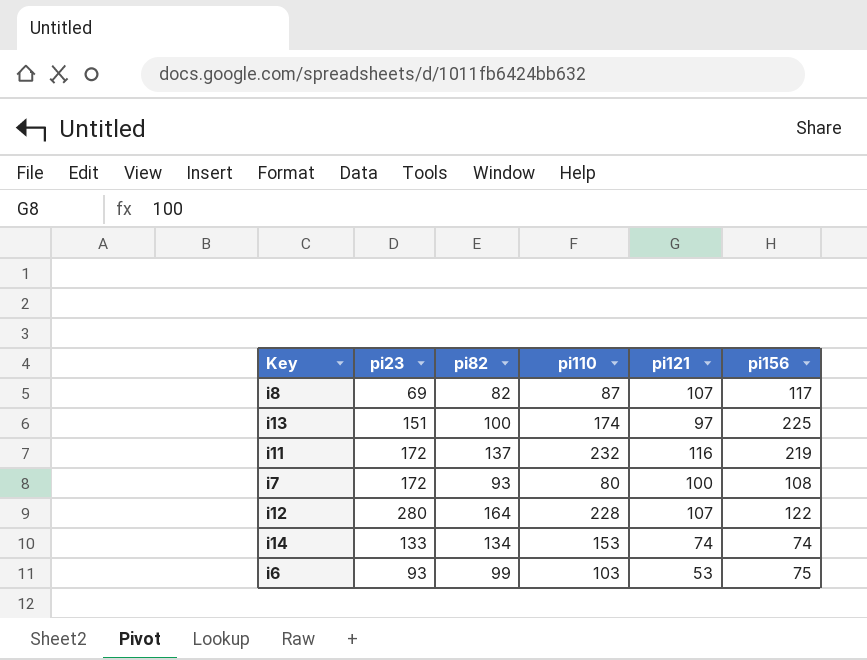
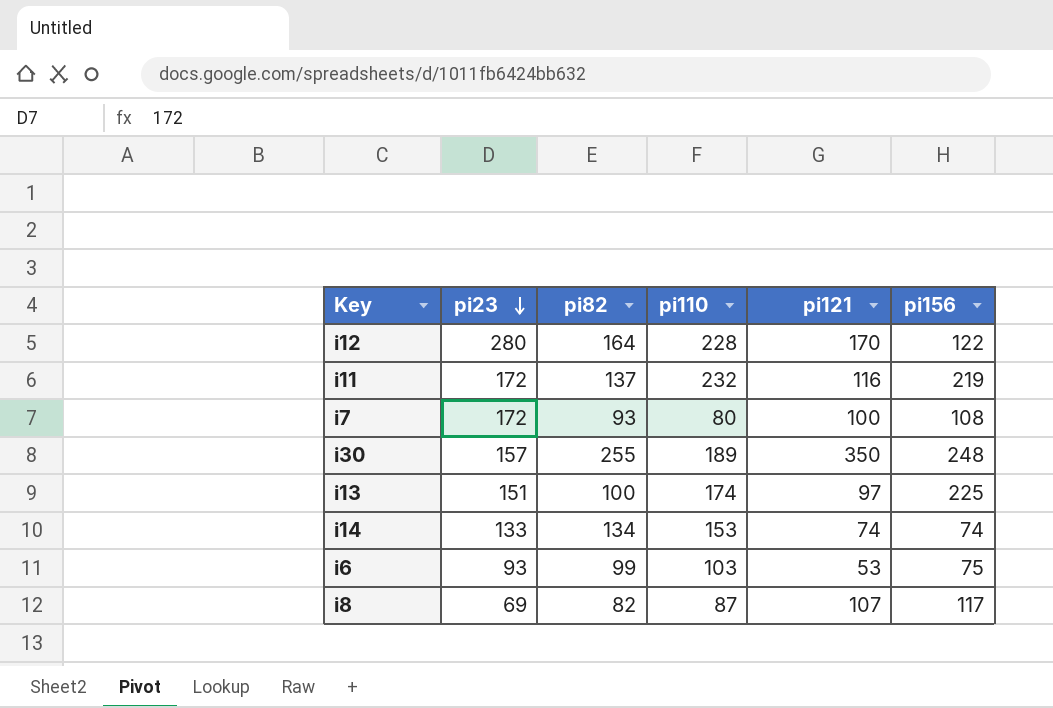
row order: none -> pi23 descending
i12 | pi121: 107 -> 170
row i30: none -> 157 | 255 | 189 | 350 | 248

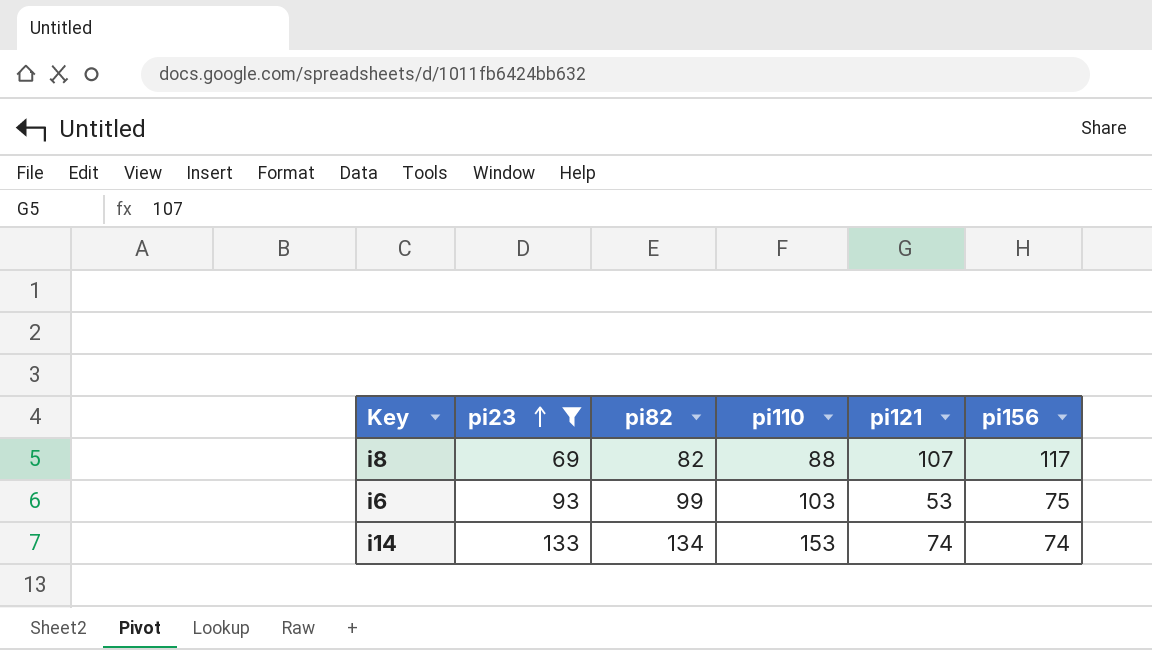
filter: none -> pi23 <= 133
row order: pi23 descending -> pi23 ascending
i8 | pi110: 87 -> 88

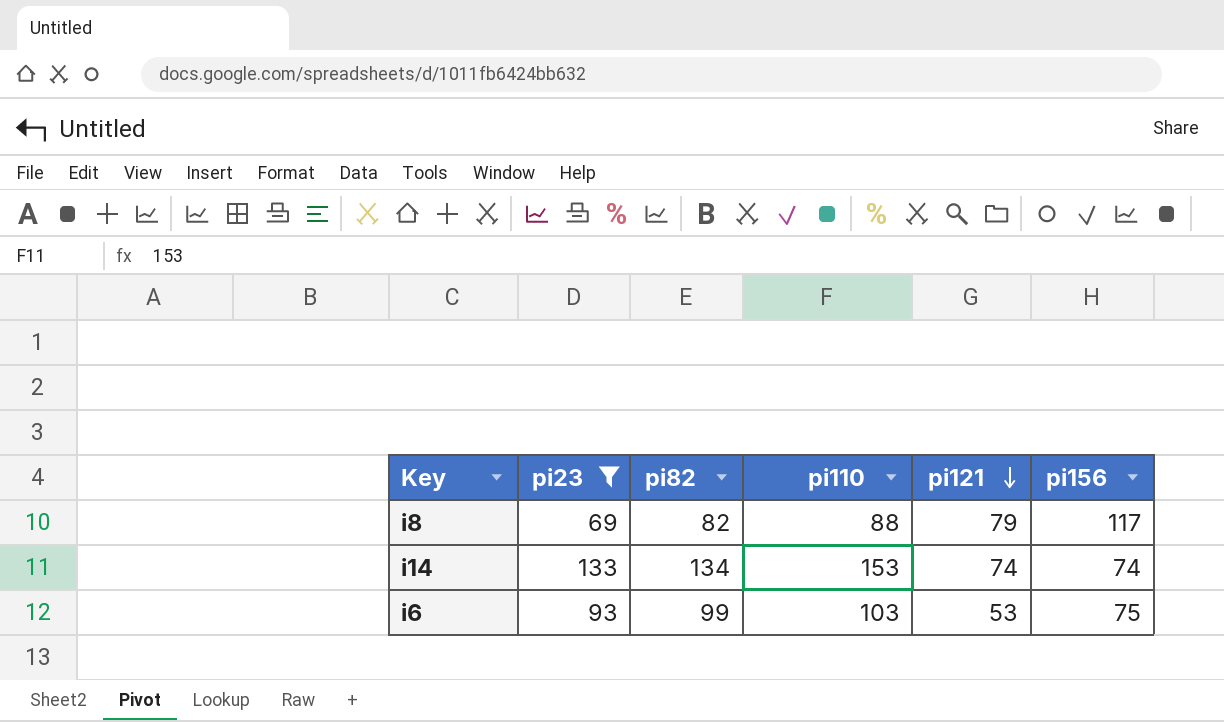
row order: pi23 ascending -> pi121 descending
i8 | pi121: 107 -> 79

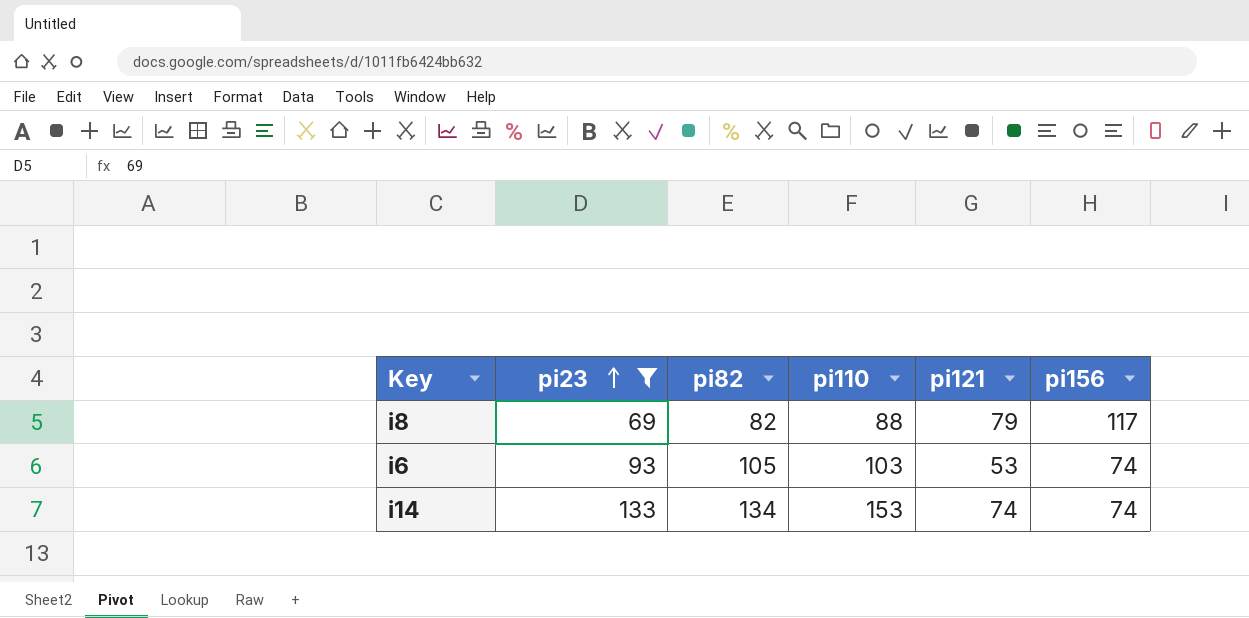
row order: pi121 descending -> pi23 ascending
i6 | pi82: 99 -> 105
i6 | pi156: 75 -> 74

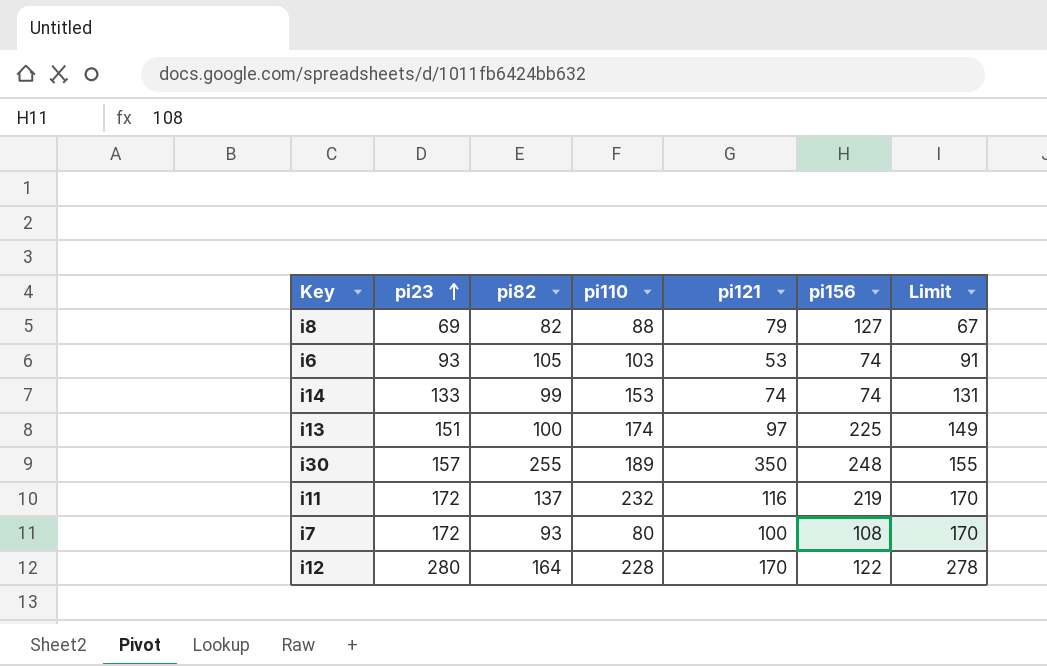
filter: pi23 <= 133 -> none
column Limit | formula: none -> [pi23] - 2
i8 | pi156: 117 -> 127
i14 | pi82: 134 -> 99

